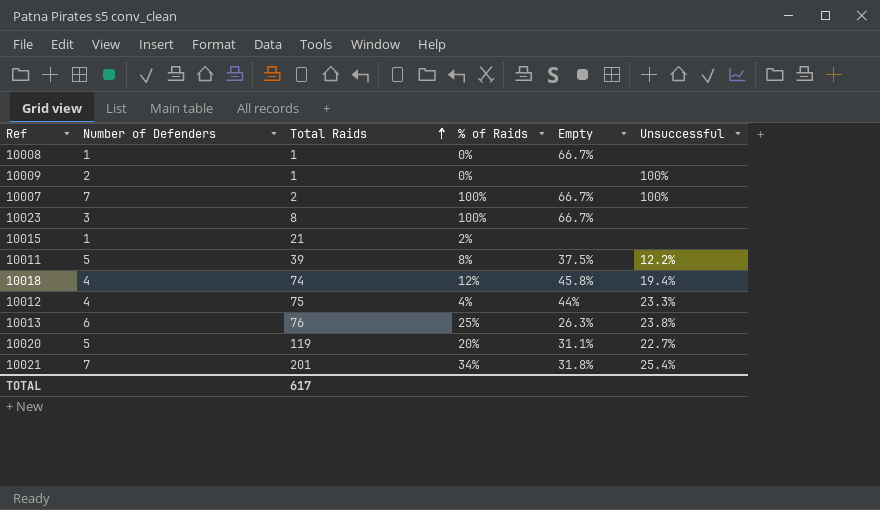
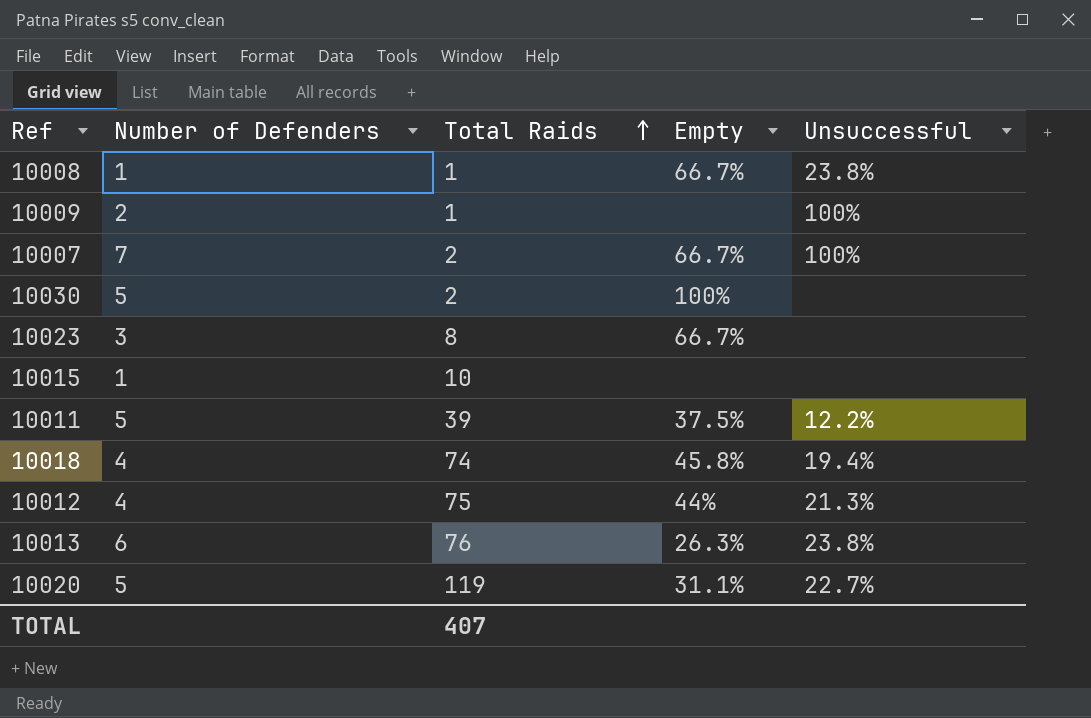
column % of Raids | position: 4 -> none
row 10021: 7 | 201 | 34% | 31.8% | 25.4% -> none
10008 | Unsuccessful: none -> 23.8%
row 10030: none -> 5 | 2 | 100% | none
10015 | Total Raids: 21 -> 10
10012 | Unsuccessful: 23.3% -> 21.3%
TOTAL | Total Raids: 617 -> 407

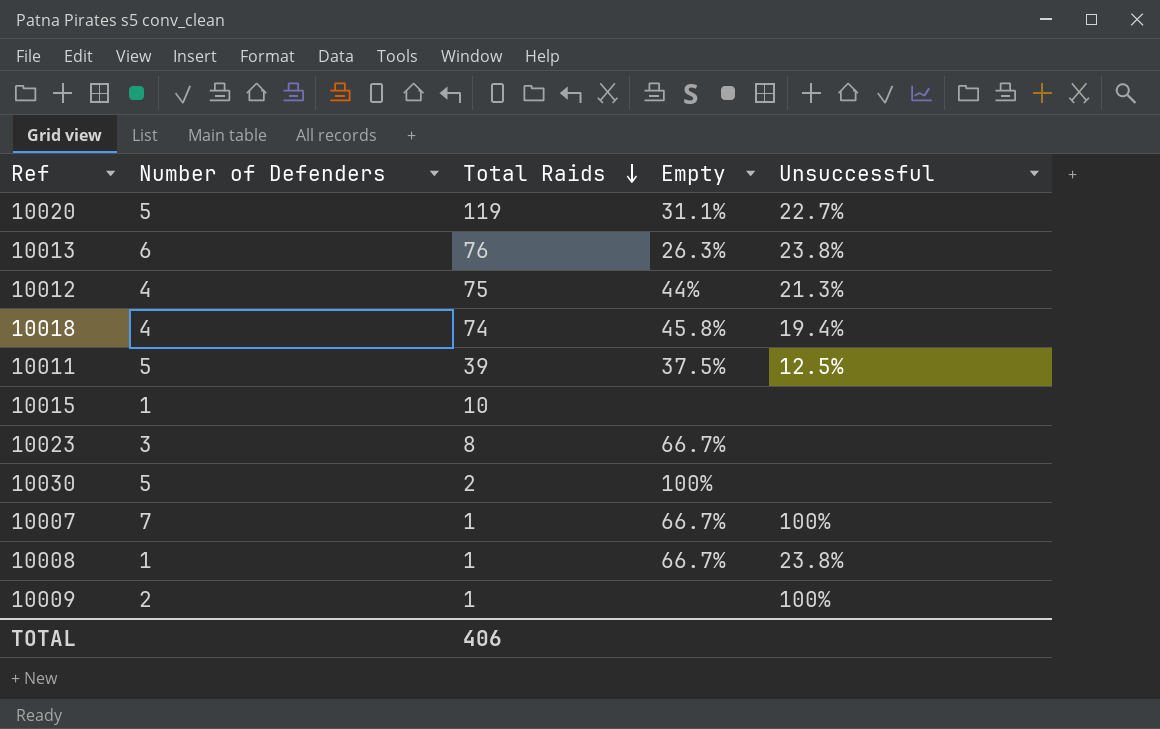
row order: Total Raids ascending -> Total Raids descending
10011 | Unsuccessful: 12.2% -> 12.5%
10007 | Total Raids: 2 -> 1
TOTAL | Total Raids: 407 -> 406

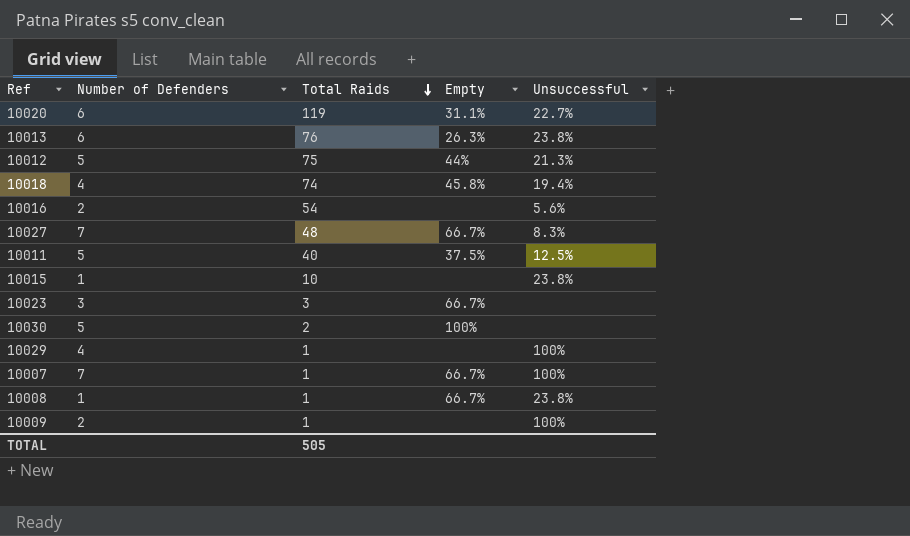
10020 | Number of Defenders: 5 -> 6
10012 | Number of Defenders: 4 -> 5
row 10016: none -> 2 | 54 | none | 5.6%
row 10027: none -> 7 | 48 | 66.7% | 8.3%
10011 | Total Raids: 39 -> 40
10015 | Unsuccessful: none -> 23.8%
10023 | Total Raids: 8 -> 3
row 10029: none -> 4 | 1 | none | 100%
TOTAL | Total Raids: 406 -> 505

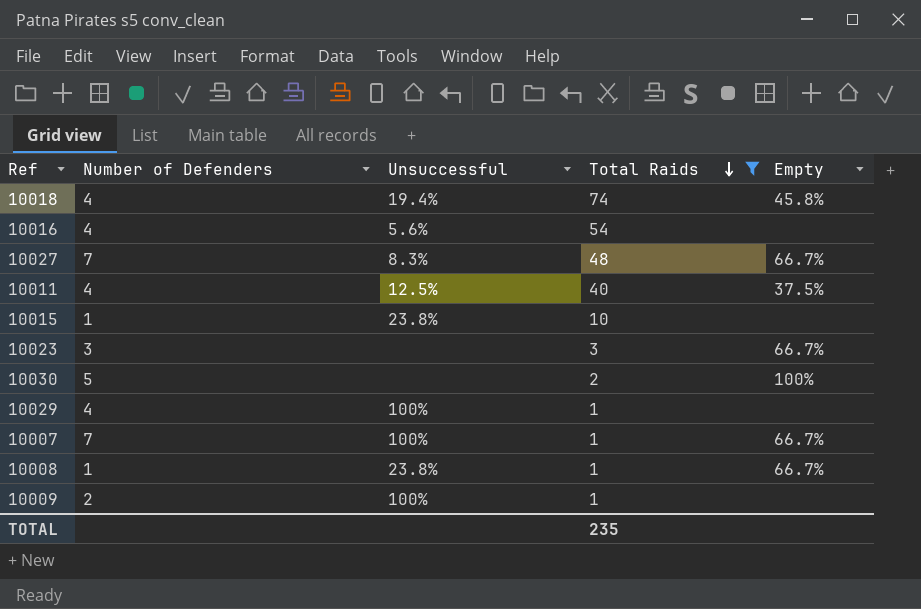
filter: none -> Total Raids <= 74
column Unsuccessful | position: 5 -> 3
10016 | Number of Defenders: 2 -> 4
10011 | Number of Defenders: 5 -> 4
TOTAL | Total Raids: 505 -> 235

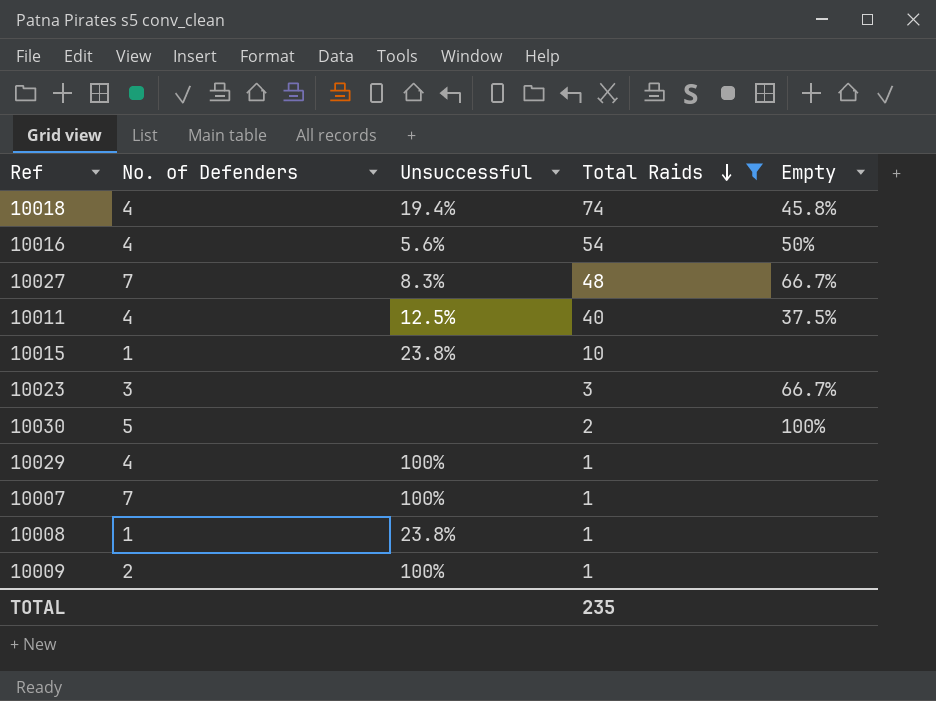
column name: Number of Defenders -> No. of Defenders
10016 | Empty: none -> 50%
10007 | Empty: 66.7% -> none
10008 | Empty: 66.7% -> none

